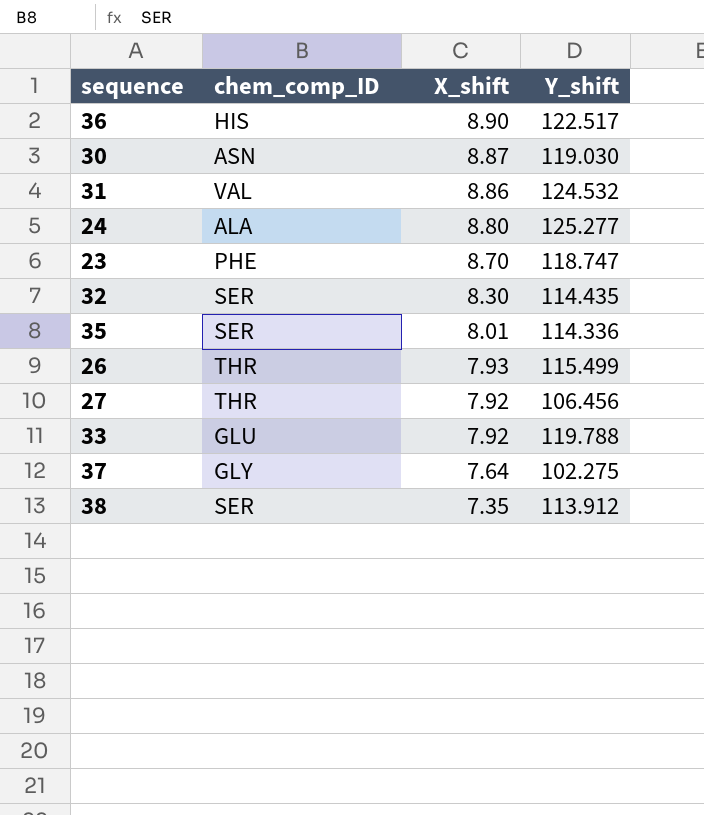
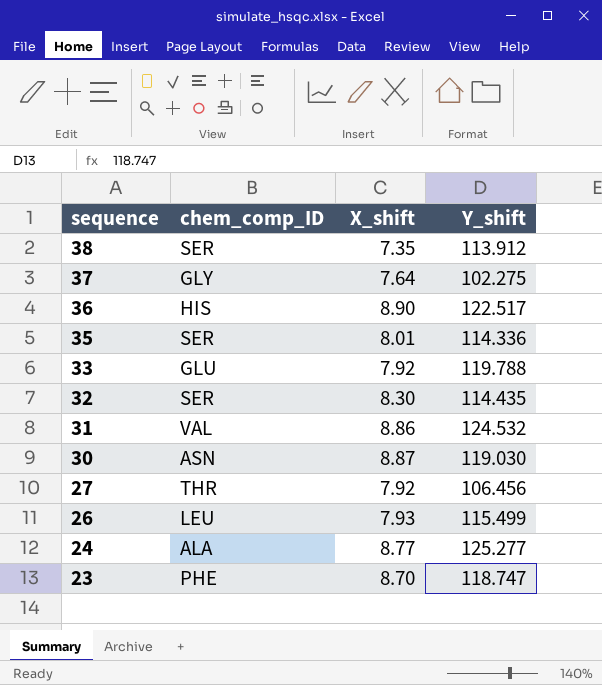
row order: X_shift descending -> sequence descending
26 | chem_comp_ID: THR -> LEU
24 | X_shift: 8.80 -> 8.77

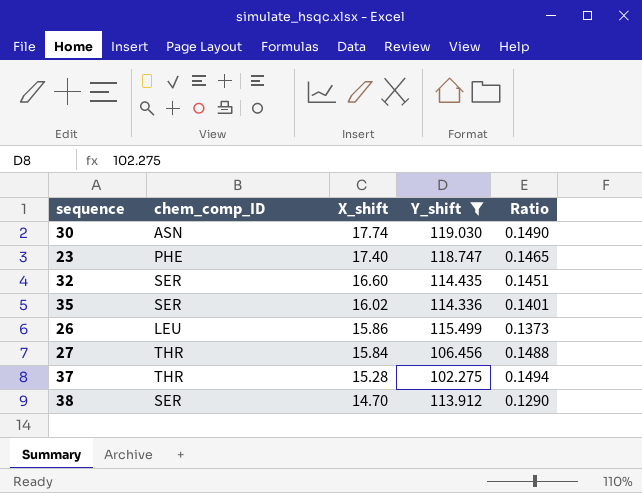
filter: none -> Y_shift <= 119.030
row order: sequence descending -> X_shift descending
column Ratio | formula: none -> [X_shift] / [Y_shift]
30 | X_shift: 8.87 -> 17.74
23 | X_shift: 8.70 -> 17.40
32 | X_shift: 8.30 -> 16.60
35 | X_shift: 8.01 -> 16.02
26 | X_shift: 7.93 -> 15.86
27 | X_shift: 7.92 -> 15.84
37 | chem_comp_ID: GLY -> THR
37 | X_shift: 7.64 -> 15.28
38 | X_shift: 7.35 -> 14.70

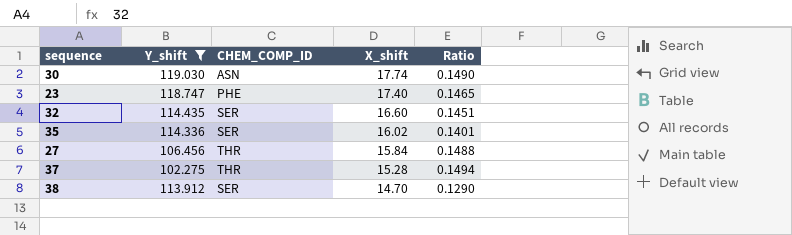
column Y_shift | position: 4 -> 2
column name: chem_comp_ID -> CHEM_COMP_ID
row 26: LEU | 15.86 | 115.499 | 0.1373 -> none

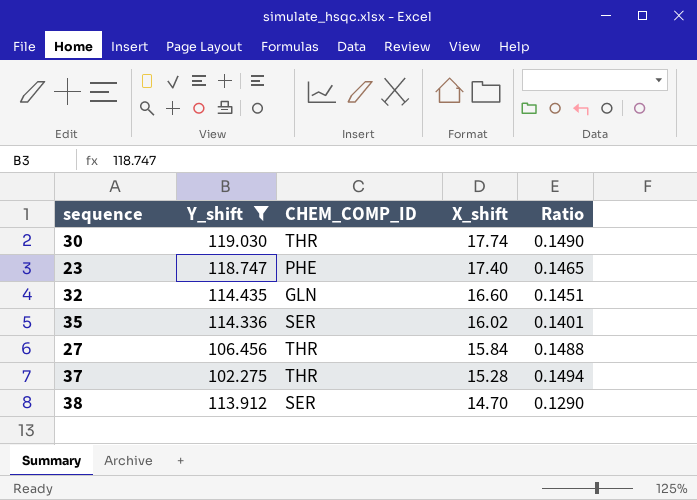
30 | CHEM_COMP_ID: ASN -> THR
32 | CHEM_COMP_ID: SER -> GLN

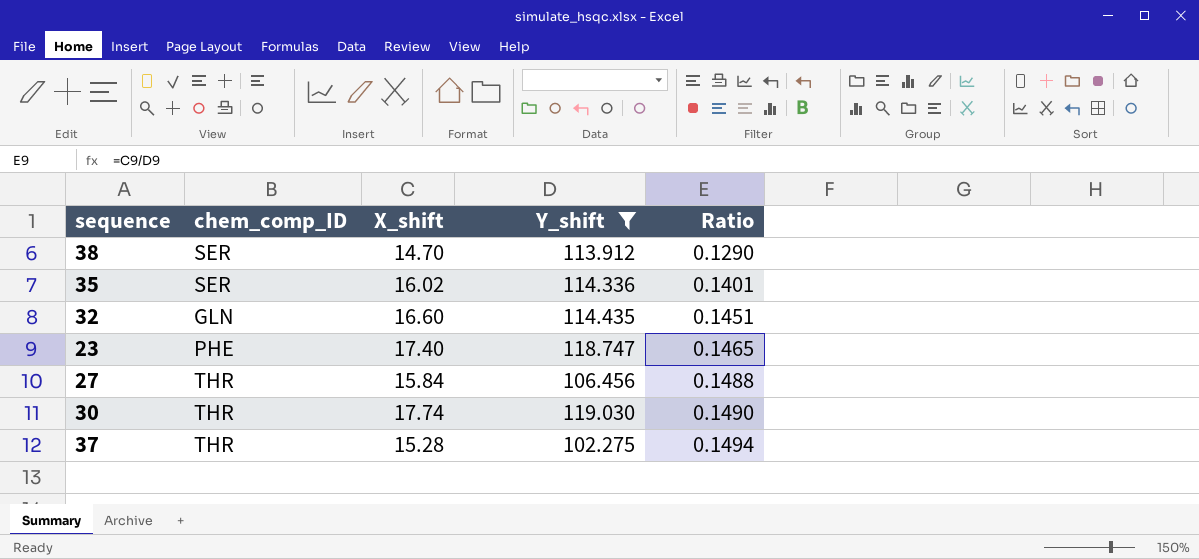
row order: X_shift descending -> Ratio ascending
column name: CHEM_COMP_ID -> chem_comp_ID
column Y_shift | position: 2 -> 4

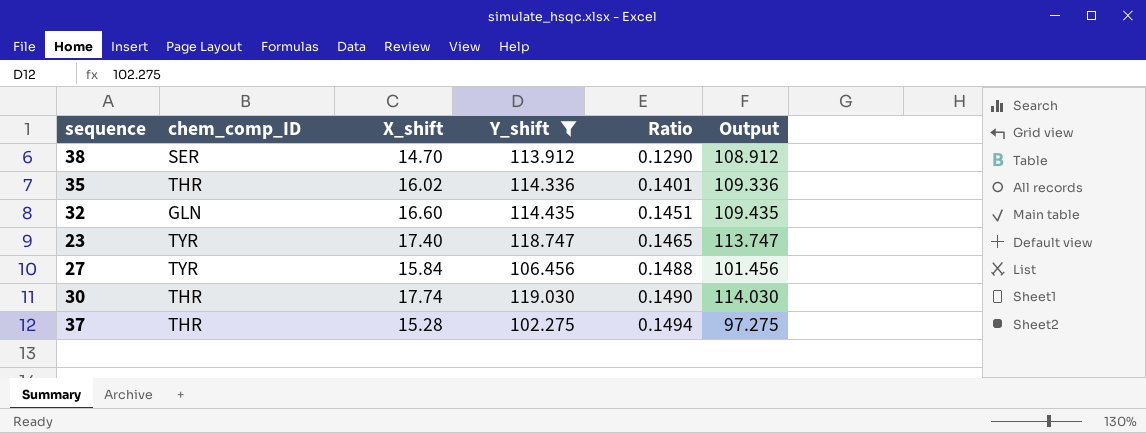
column Output | formula: none -> [Y_shift] - 5
35 | chem_comp_ID: SER -> THR
23 | chem_comp_ID: PHE -> TYR
27 | chem_comp_ID: THR -> TYR

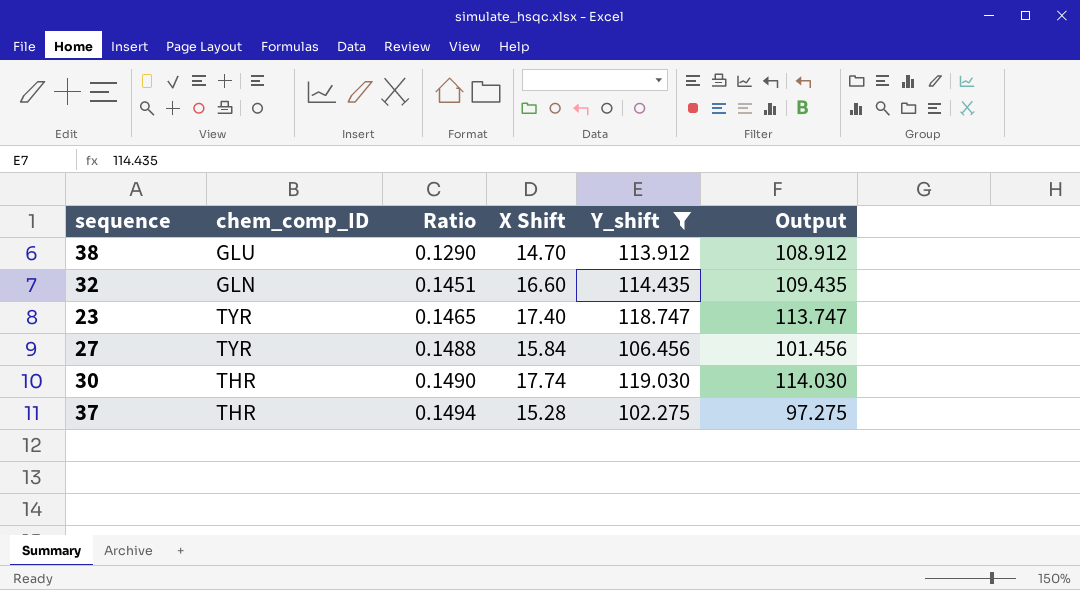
column Ratio | position: 5 -> 3
column name: X_shift -> X Shift
row 35: THR | 16.02 | 114.336 | 0.1401 | 109.336 -> none
38 | chem_comp_ID: SER -> GLU

